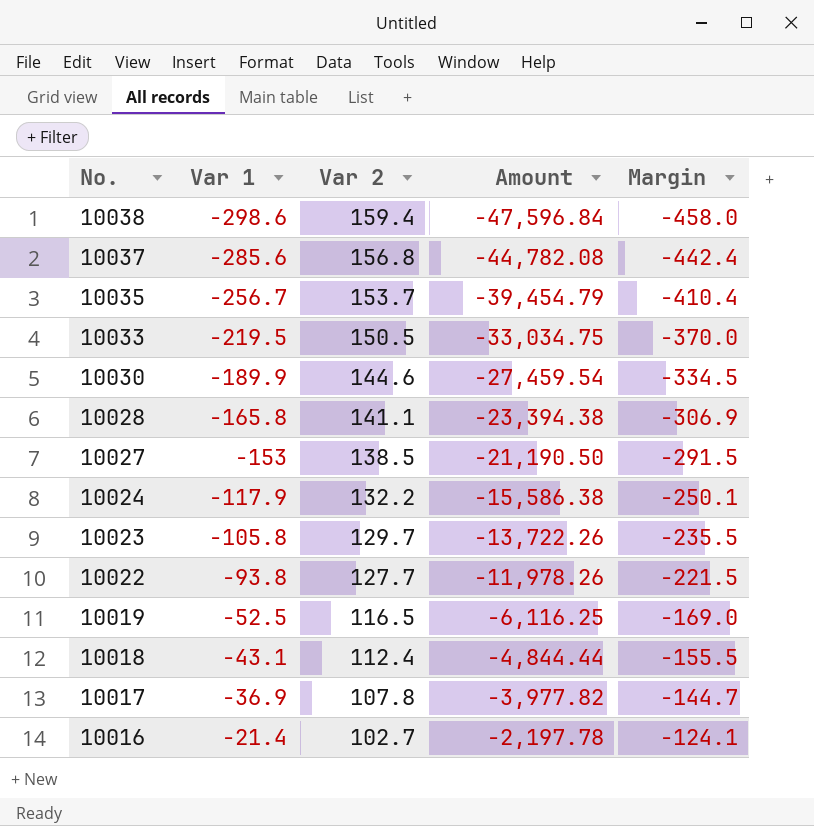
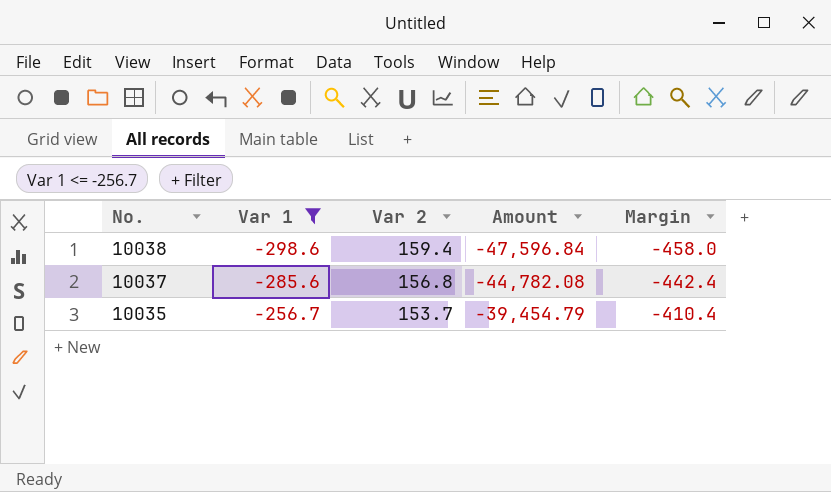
filter: none -> Var 1 <= -256.7

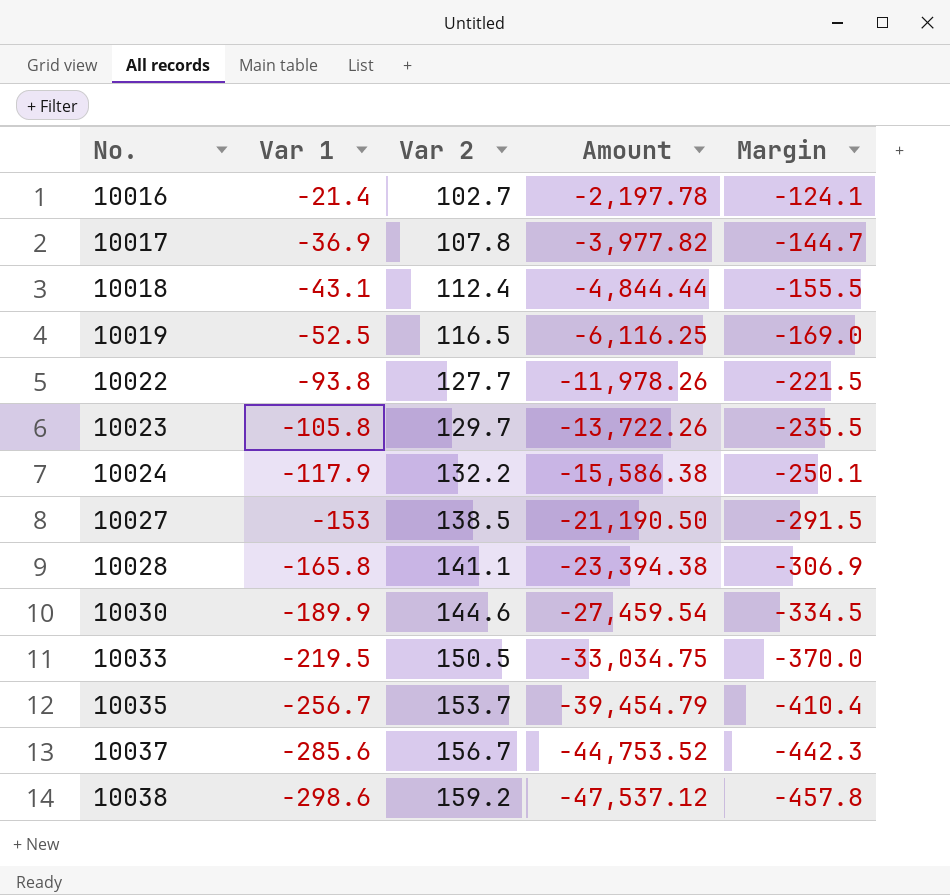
filter: Var 1 <= -256.7 -> none
row order: No. descending -> No. ascending
10037 | Var 2: 156.8 -> 156.7
10037 | Amount: -44,782.08 -> -44,753.52
10037 | Margin: -442.4 -> -442.3
10038 | Var 2: 159.4 -> 159.2
10038 | Amount: -47,596.84 -> -47,537.12
10038 | Margin: -458.0 -> -457.8

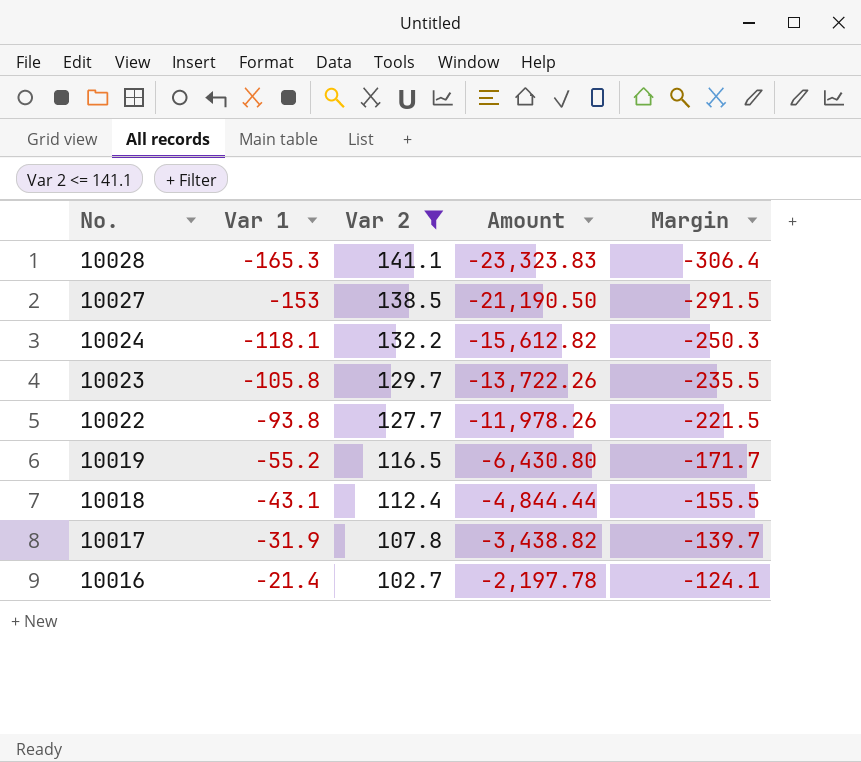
filter: none -> Var 2 <= 141.1
row order: No. ascending -> No. descending
10028 | Var 1: -165.8 -> -165.3
10028 | Amount: -23,394.38 -> -23,323.83
10028 | Margin: -306.9 -> -306.4
10024 | Var 1: -117.9 -> -118.1
10024 | Amount: -15,586.38 -> -15,612.82
10024 | Margin: -250.1 -> -250.3
10019 | Var 1: -52.5 -> -55.2
10019 | Amount: -6,116.25 -> -6,430.80
10019 | Margin: -169.0 -> -171.7
10017 | Var 1: -36.9 -> -31.9
10017 | Amount: -3,977.82 -> -3,438.82
10017 | Margin: -144.7 -> -139.7

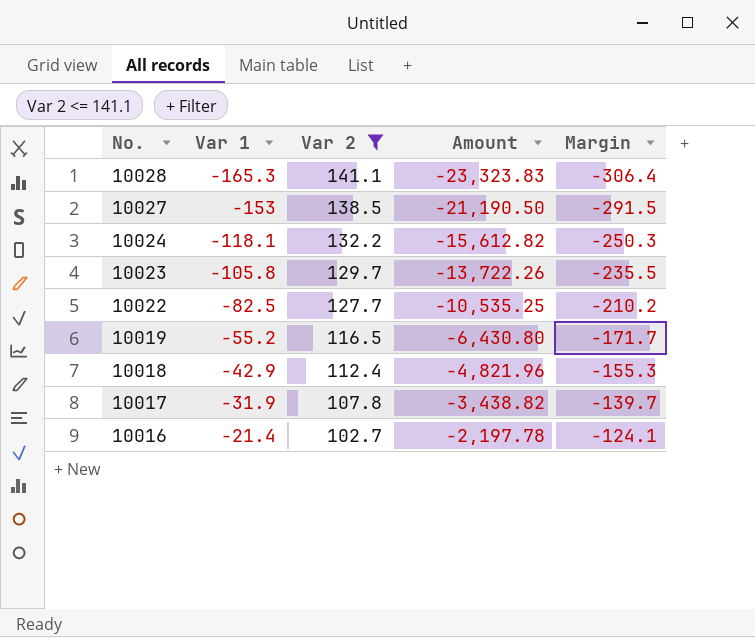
10022 | Var 1: -93.8 -> -82.5
10022 | Amount: -11,978.26 -> -10,535.25
10022 | Margin: -221.5 -> -210.2
10018 | Var 1: -43.1 -> -42.9
10018 | Amount: -4,844.44 -> -4,821.96
10018 | Margin: -155.5 -> -155.3

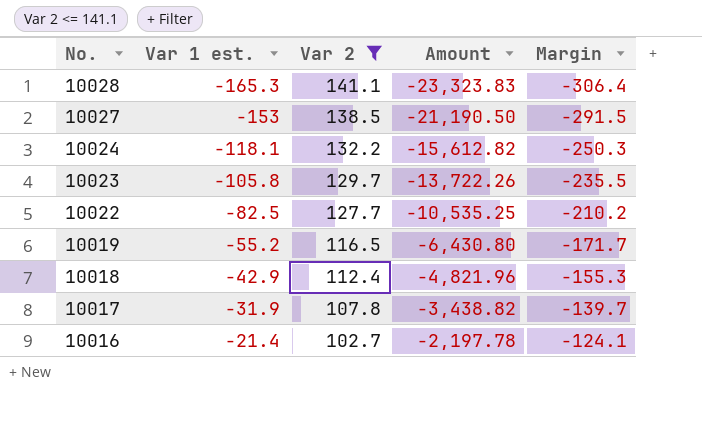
column name: Var 1 -> Var 1 est.

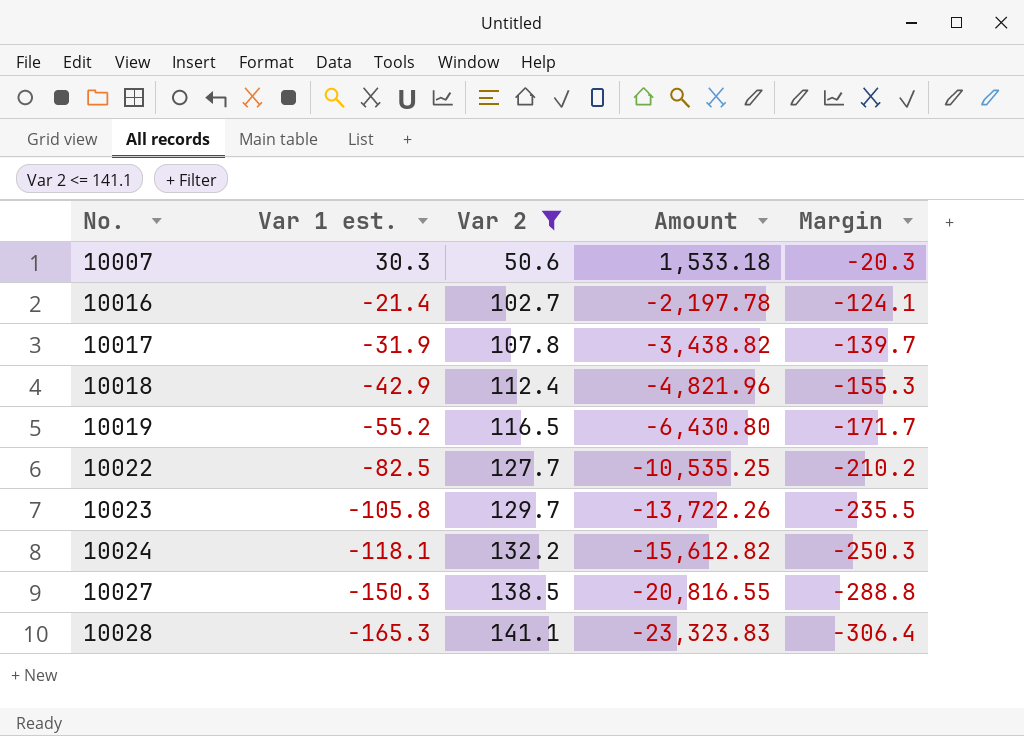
row order: No. descending -> No. ascending
row 10007: none -> 30.3 | 50.6 | 1,533.18 | -20.3
10027 | Var 1 est.: -153 -> -150.3
10027 | Amount: -21,190.50 -> -20,816.55
10027 | Margin: -291.5 -> -288.8

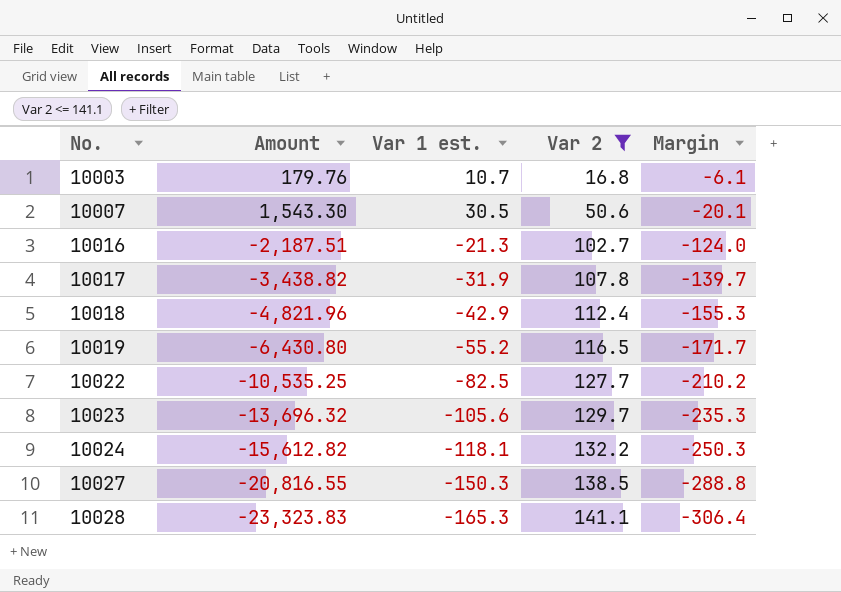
column Amount | position: 4 -> 2
row 10003: none -> 179.76 | 10.7 | 16.8 | -6.1
10007 | Amount: 1,533.18 -> 1,543.30
10007 | Var 1 est.: 30.3 -> 30.5
10007 | Margin: -20.3 -> -20.1
10016 | Amount: -2,197.78 -> -2,187.51
10016 | Var 1 est.: -21.4 -> -21.3
10016 | Margin: -124.1 -> -124.0
10023 | Amount: -13,722.26 -> -13,696.32
10023 | Var 1 est.: -105.8 -> -105.6
10023 | Margin: -235.5 -> -235.3

